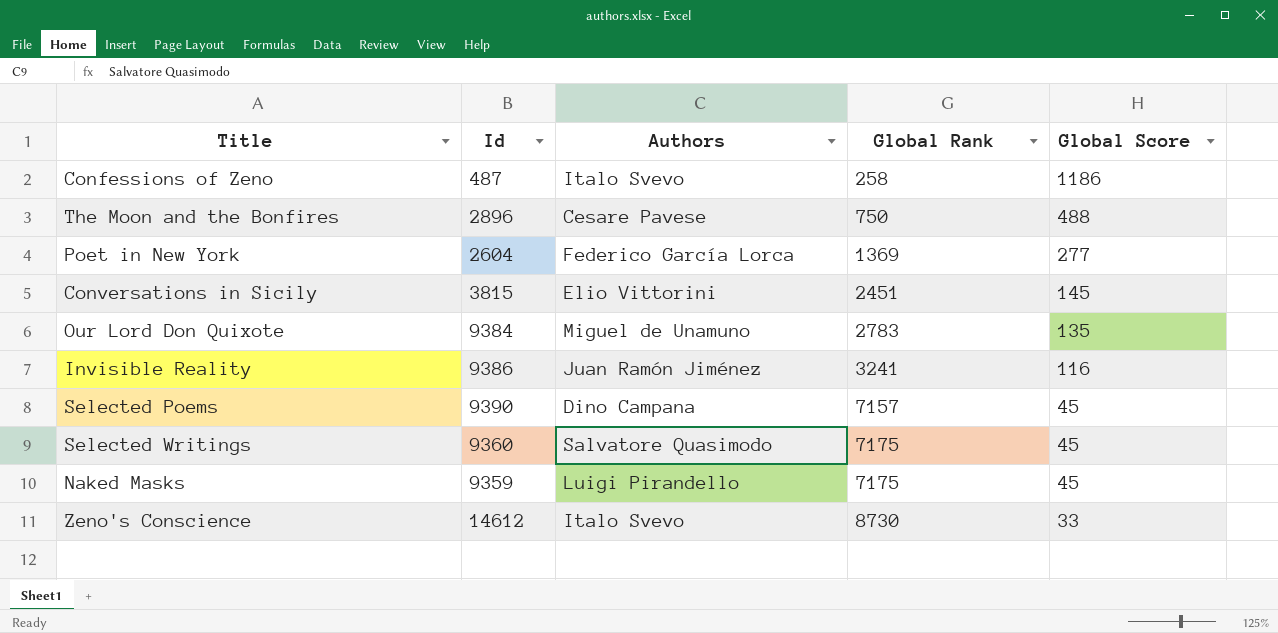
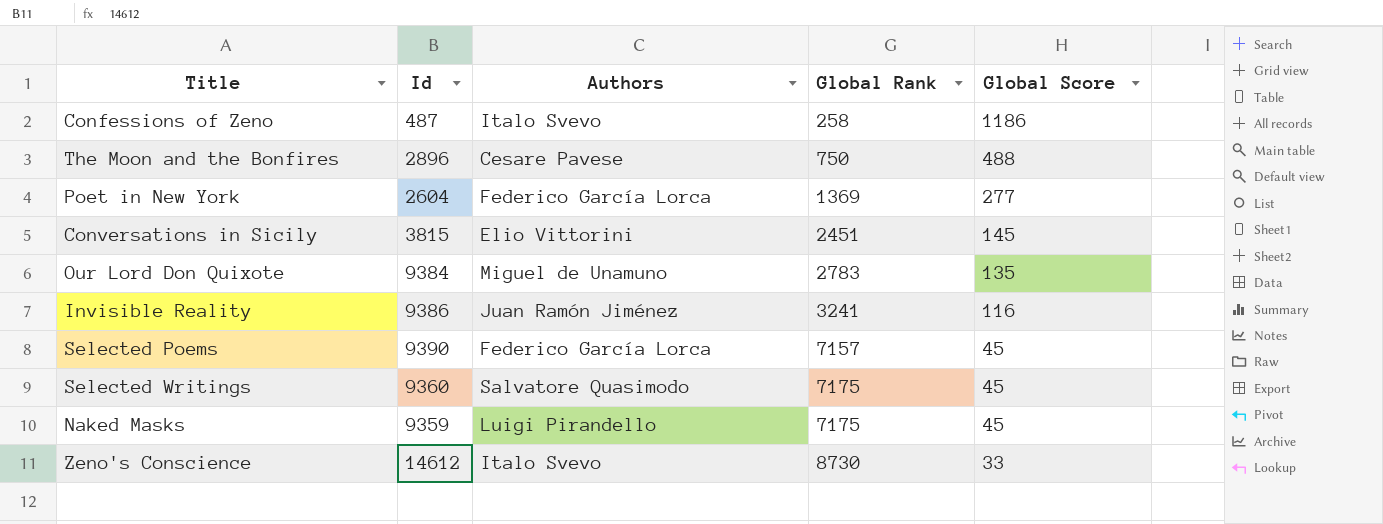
Selected Poems | Authors: Dino Campana -> Federico García Lorca

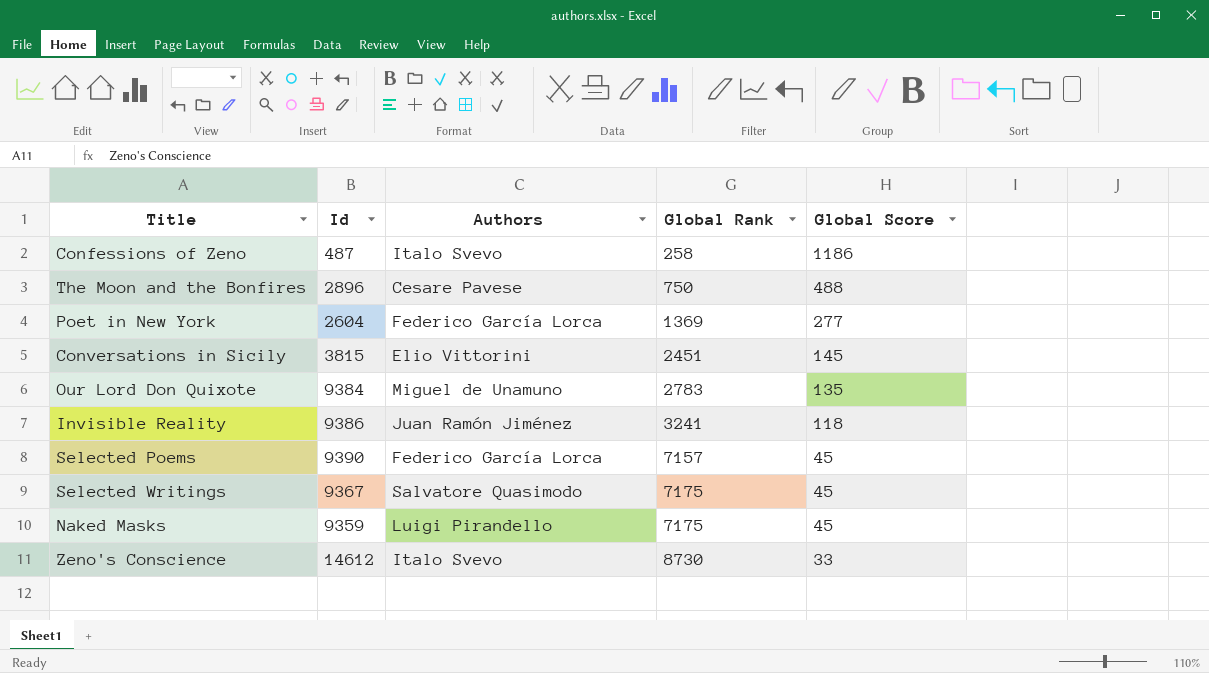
Invisible Reality | Global Score: 116 -> 118
Selected Writings | Id: 9360 -> 9367

